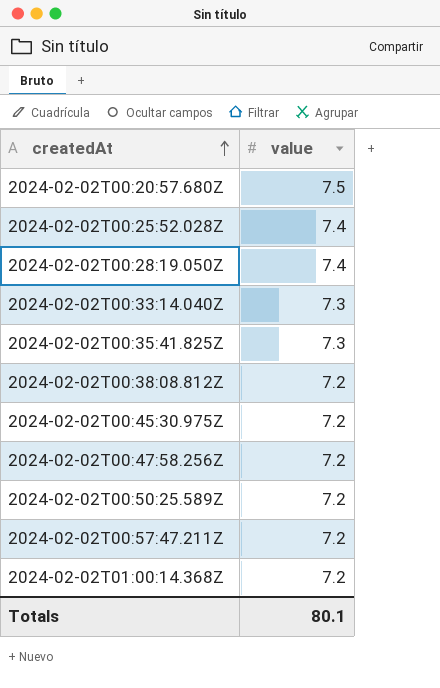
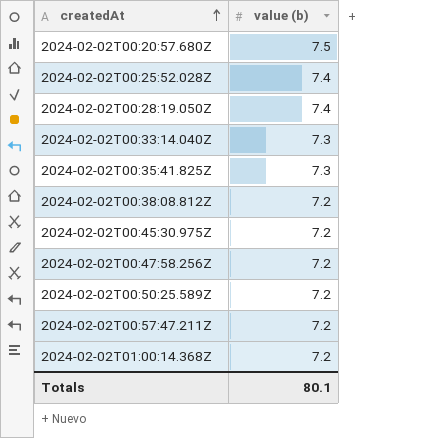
column name: value -> value (b)

